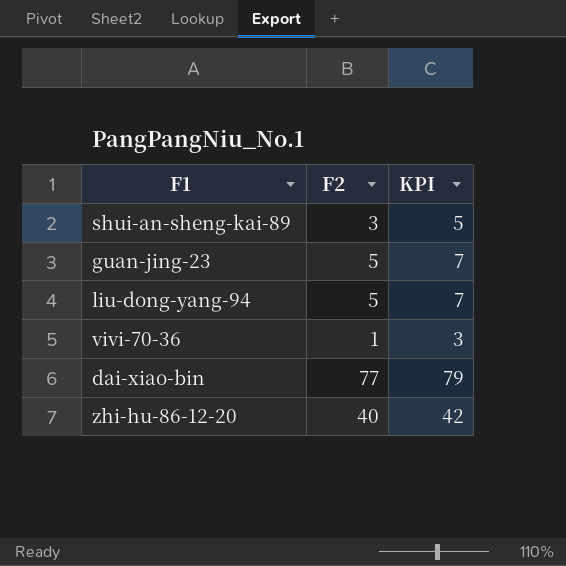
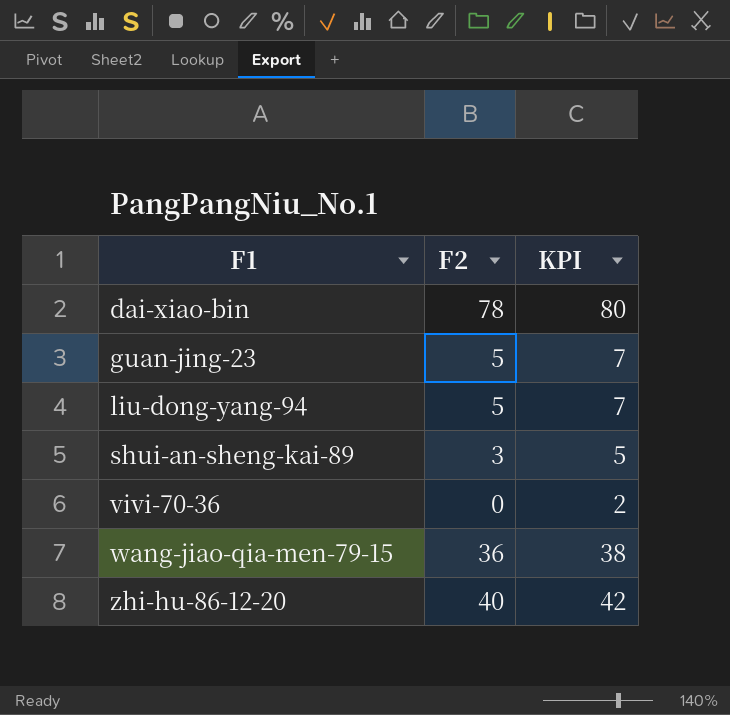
row order: none -> F1 ascending
dai-xiao-bin | F2: 77 -> 78
dai-xiao-bin | KPI: 79 -> 80
vivi-70-36 | F2: 1 -> 0
vivi-70-36 | KPI: 3 -> 2
row wang-jiao-qia-men-79-15: none -> 36 | 38

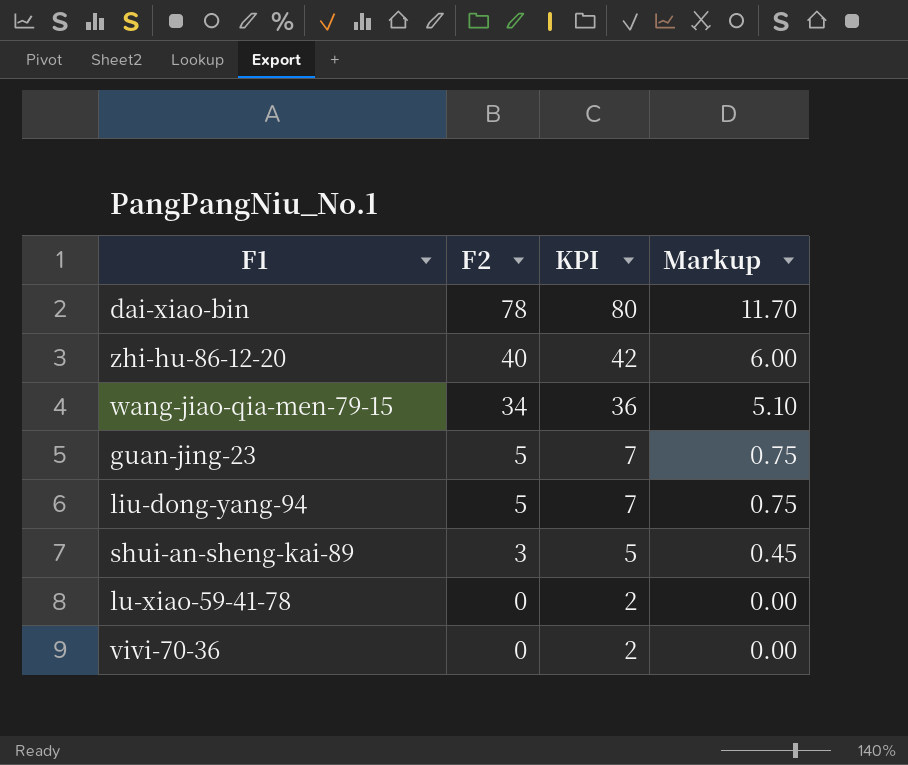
row order: F1 ascending -> F2 descending
column Markup | formula: none -> [F2] * 0.15
wang-jiao-qia-men-79-15 | F2: 36 -> 34
wang-jiao-qia-men-79-15 | KPI: 38 -> 36
row lu-xiao-59-41-78: none -> 0 | 2 | 0.00

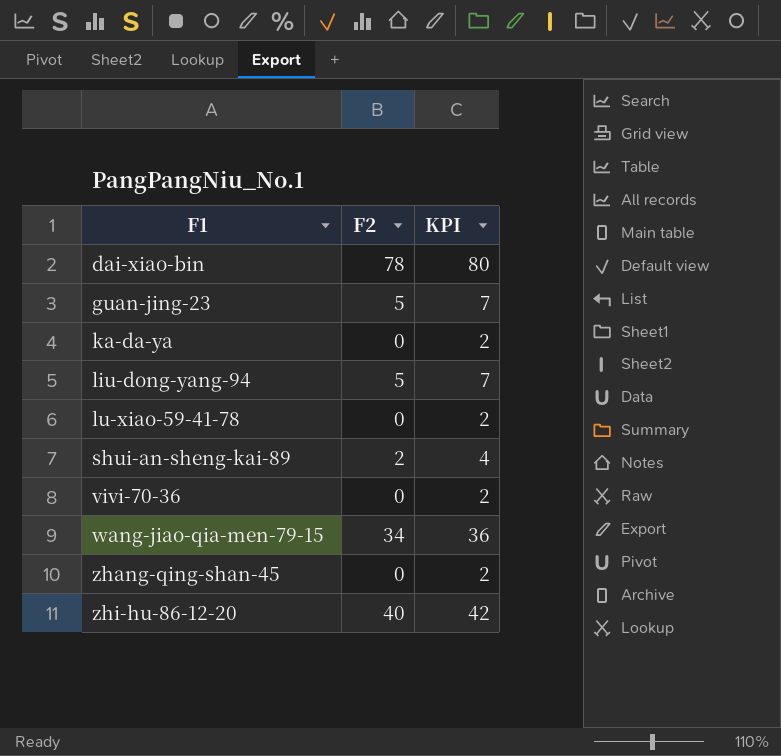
row order: F2 descending -> F1 ascending
column Markup | formula: [F2] * 0.15 -> none
row ka-da-ya: none -> 0 | 2
shui-an-sheng-kai-89 | F2: 3 -> 2
shui-an-sheng-kai-89 | KPI: 5 -> 4
row zhang-qing-shan-45: none -> 0 | 2

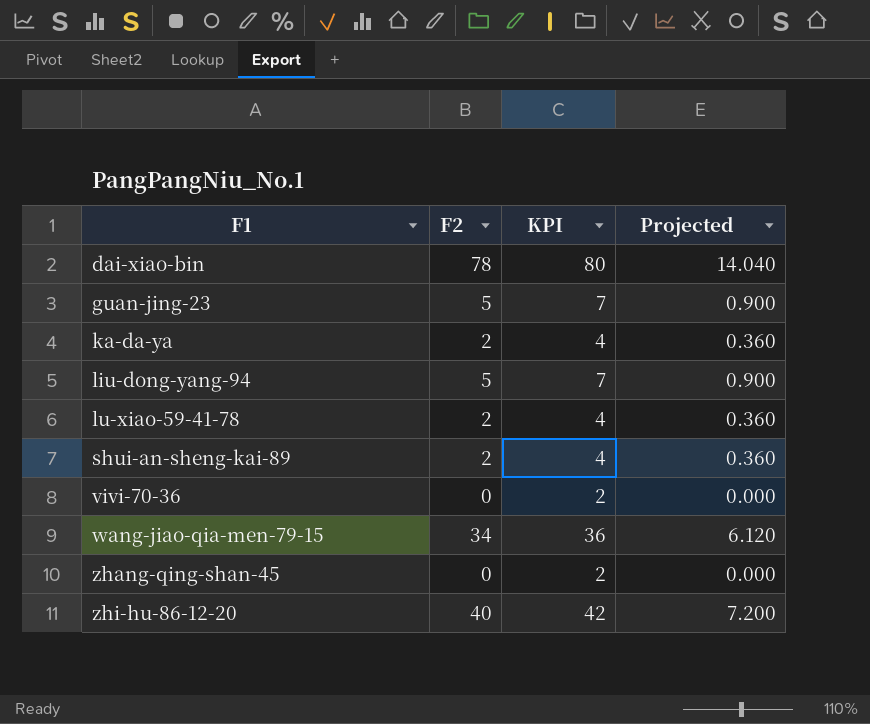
column Projected | formula: none -> [F2] * 0.18
ka-da-ya | F2: 0 -> 2
ka-da-ya | KPI: 2 -> 4
lu-xiao-59-41-78 | F2: 0 -> 2
lu-xiao-59-41-78 | KPI: 2 -> 4

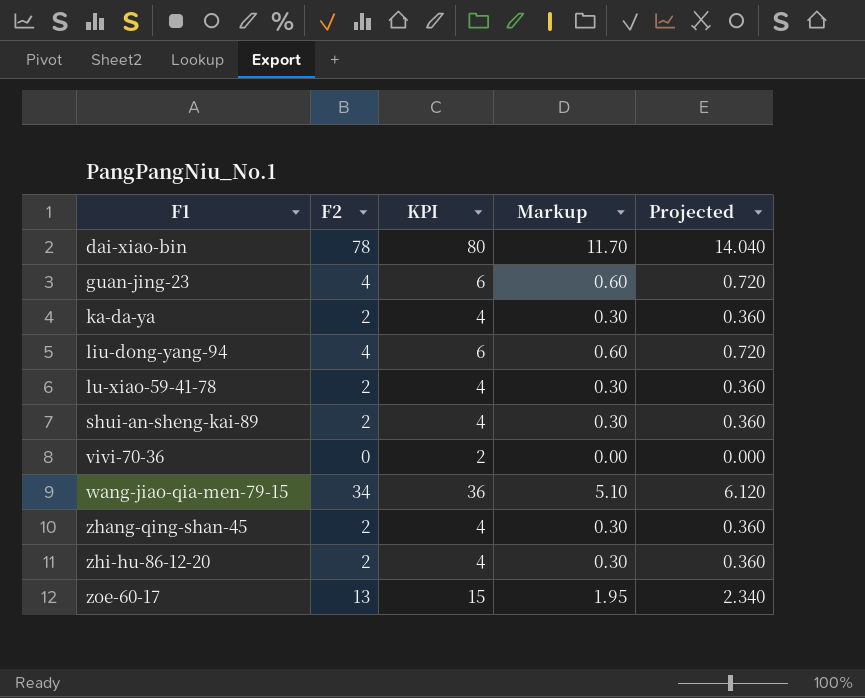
column Markup | formula: none -> [F2] * 0.15
guan-jing-23 | F2: 5 -> 4
guan-jing-23 | KPI: 7 -> 6
guan-jing-23 | Projected: 0.900 -> 0.720
liu-dong-yang-94 | F2: 5 -> 4
liu-dong-yang-94 | KPI: 7 -> 6
liu-dong-yang-94 | Projected: 0.900 -> 0.720
zhang-qing-shan-45 | F2: 0 -> 2
zhang-qing-shan-45 | KPI: 2 -> 4
zhang-qing-shan-45 | Projected: 0.000 -> 0.360
zhi-hu-86-12-20 | F2: 40 -> 2
zhi-hu-86-12-20 | KPI: 42 -> 4
zhi-hu-86-12-20 | Projected: 7.200 -> 0.360
row zoe-60-17: none -> 13 | 15 | 1.95 | 2.340

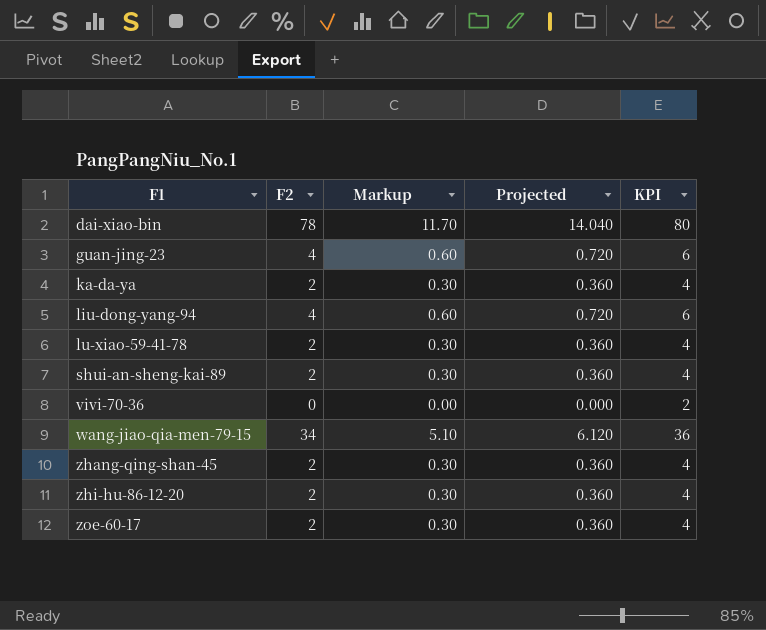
column KPI | position: 3 -> 5
zoe-60-17 | F2: 13 -> 2
zoe-60-17 | Markup: 1.95 -> 0.30
zoe-60-17 | Projected: 2.340 -> 0.360
zoe-60-17 | KPI: 15 -> 4

